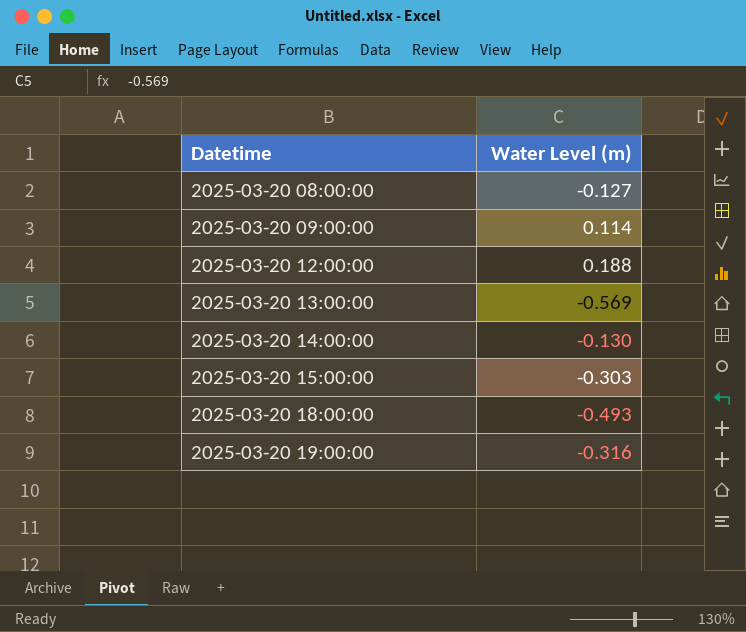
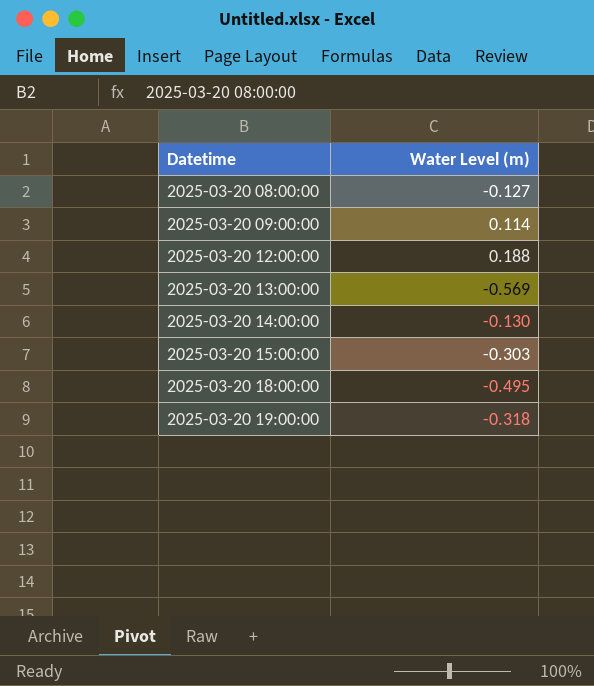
2025-03-20 18:00:00 | Water Level (m): -0.493 -> -0.495
2025-03-20 19:00:00 | Water Level (m): -0.316 -> -0.318

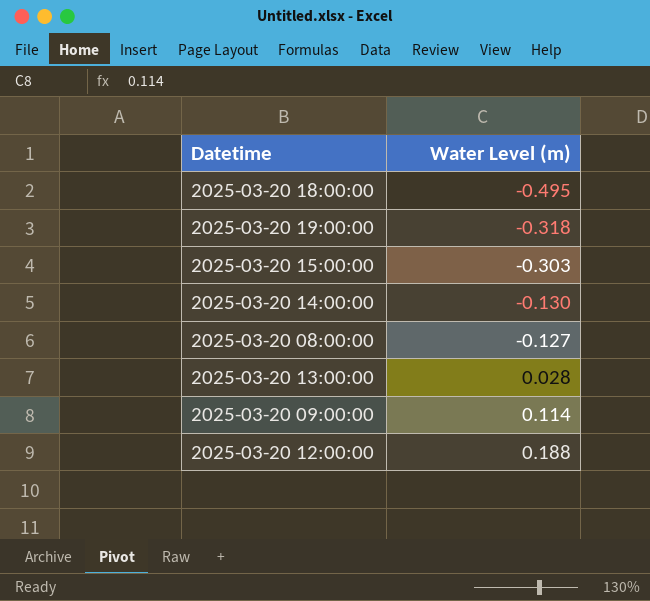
row order: Datetime ascending -> Water Level (m) ascending
2025-03-20 13:00:00 | Water Level (m): -0.569 -> 0.028

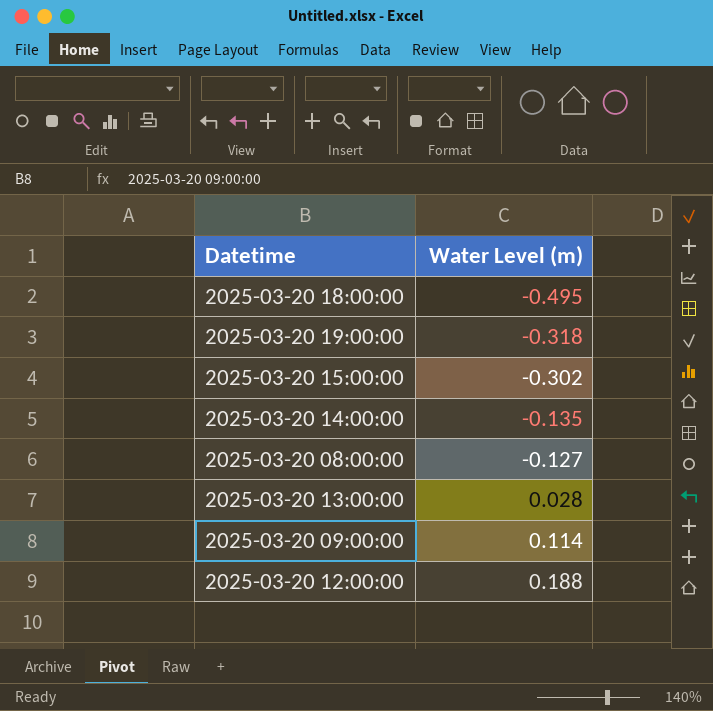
2025-03-20 15:00:00 | Water Level (m): -0.303 -> -0.302
2025-03-20 14:00:00 | Water Level (m): -0.130 -> -0.135

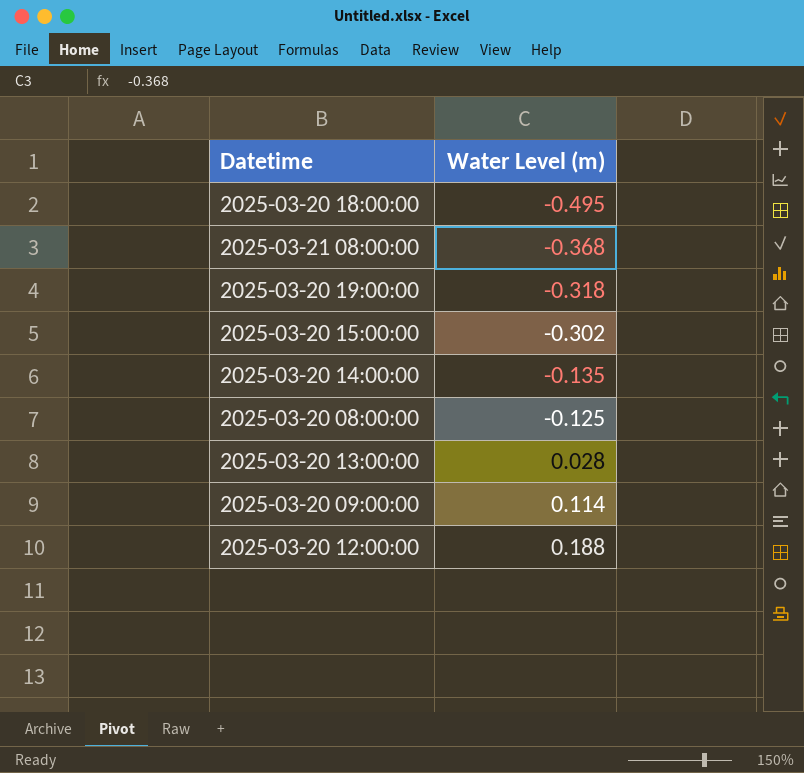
row 2025-03-21 08:00:00: none -> -0.368
2025-03-20 08:00:00 | Water Level (m): -0.127 -> -0.125

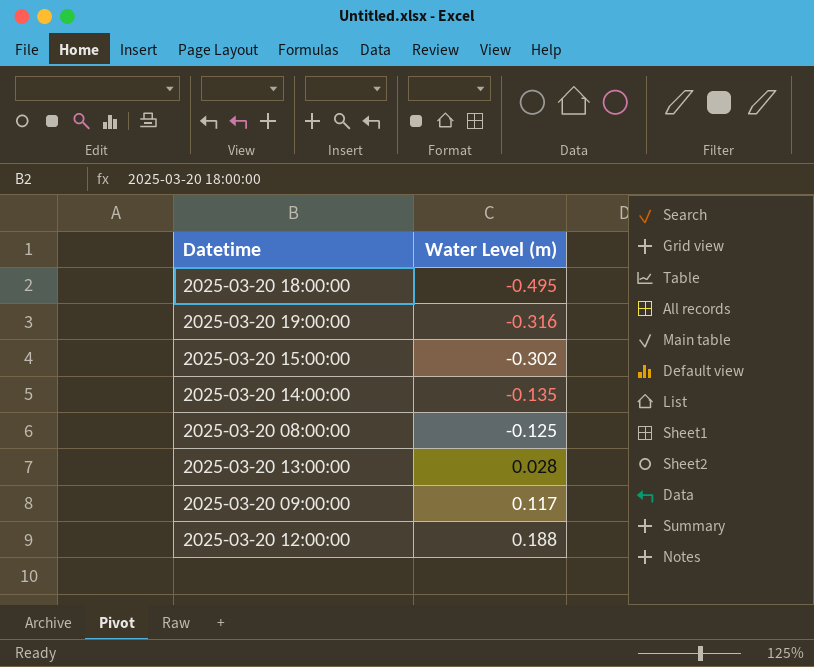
row 2025-03-21 08:00:00: -0.368 -> none
2025-03-20 19:00:00 | Water Level (m): -0.318 -> -0.316
2025-03-20 09:00:00 | Water Level (m): 0.114 -> 0.117

